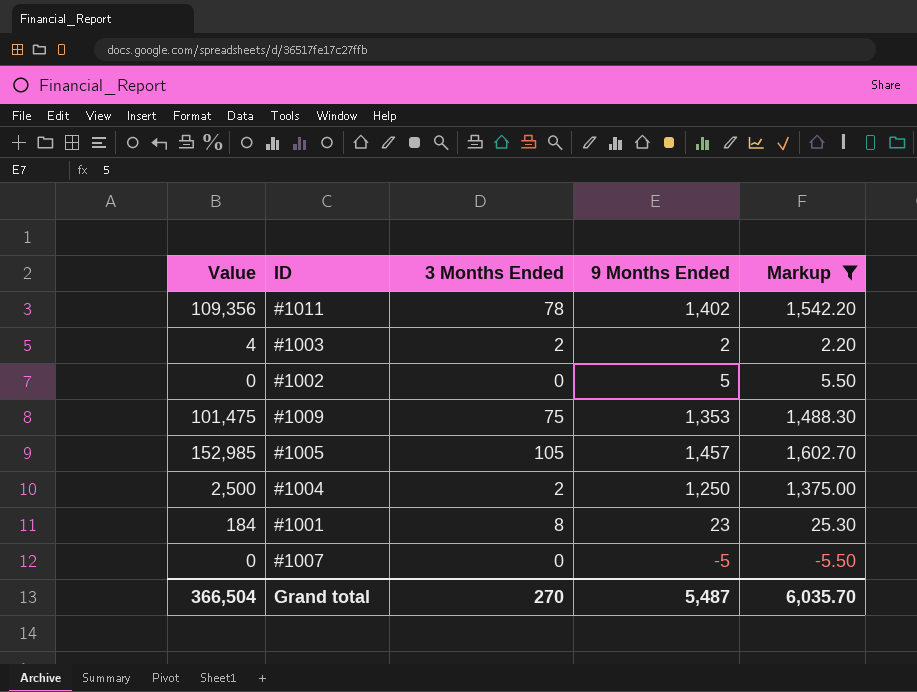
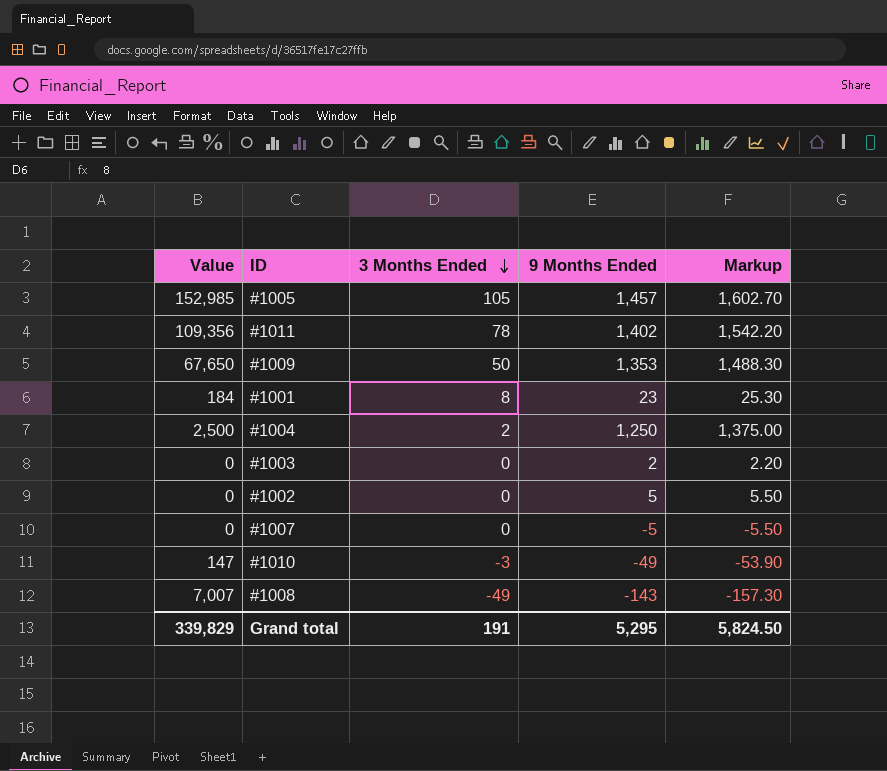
filter: Markup >= -5.50 -> none
row order: none -> 3 Months Ended descending
#1009 | Value: 101,475 -> 67,650
#1009 | 3 Months Ended: 75 -> 50
#1003 | Value: 4 -> 0
#1003 | 3 Months Ended: 2 -> 0
Grand total | Value: 366,504 -> 339,829
Grand total | 3 Months Ended: 270 -> 191
Grand total | 9 Months Ended: 5,487 -> 5,295
Grand total | Markup: 6,035.70 -> 5,824.50

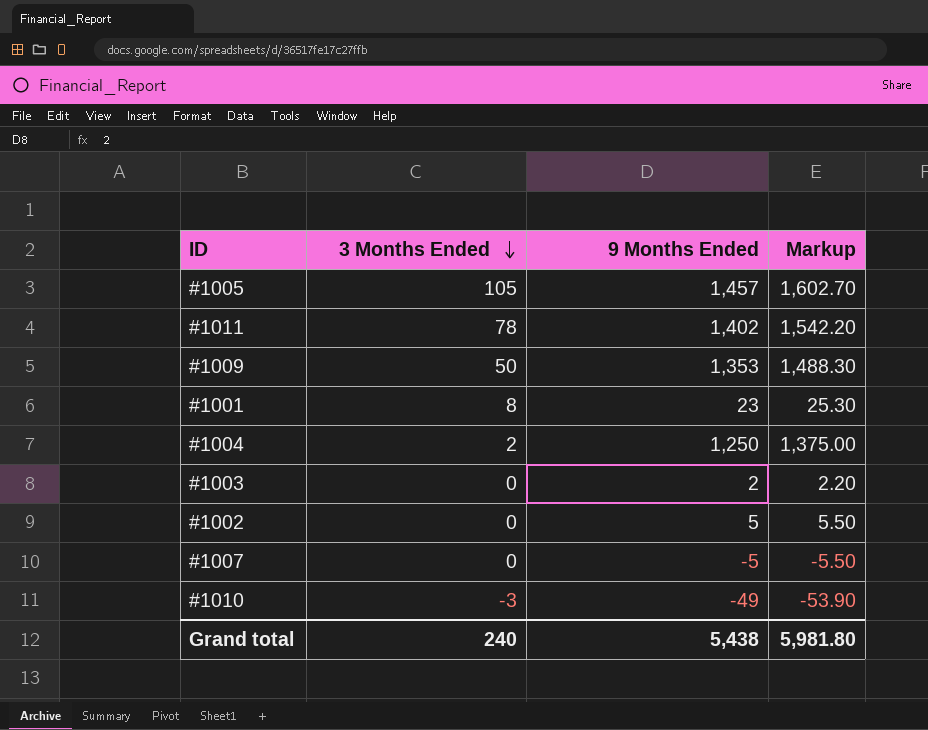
column Value | formula: [3 Months Ended] * [9 Months Ended] -> none
row #1008: 7,007 | -49 | -143 | -157.30 -> none
Grand total | 3 Months Ended: 191 -> 240
Grand total | 9 Months Ended: 5,295 -> 5,438
Grand total | Markup: 5,824.50 -> 5,981.80

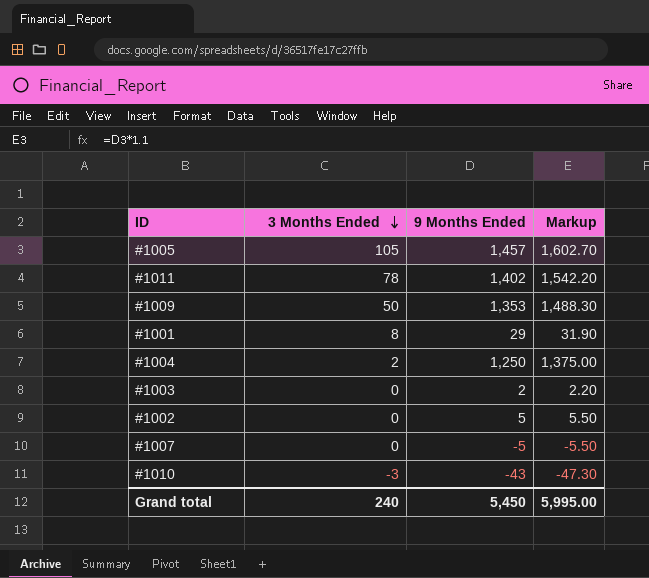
#1001 | 9 Months Ended: 23 -> 29
#1001 | Markup: 25.30 -> 31.90
#1010 | 9 Months Ended: -49 -> -43
#1010 | Markup: -53.90 -> -47.30
Grand total | 9 Months Ended: 5,438 -> 5,450
Grand total | Markup: 5,981.80 -> 5,995.00

